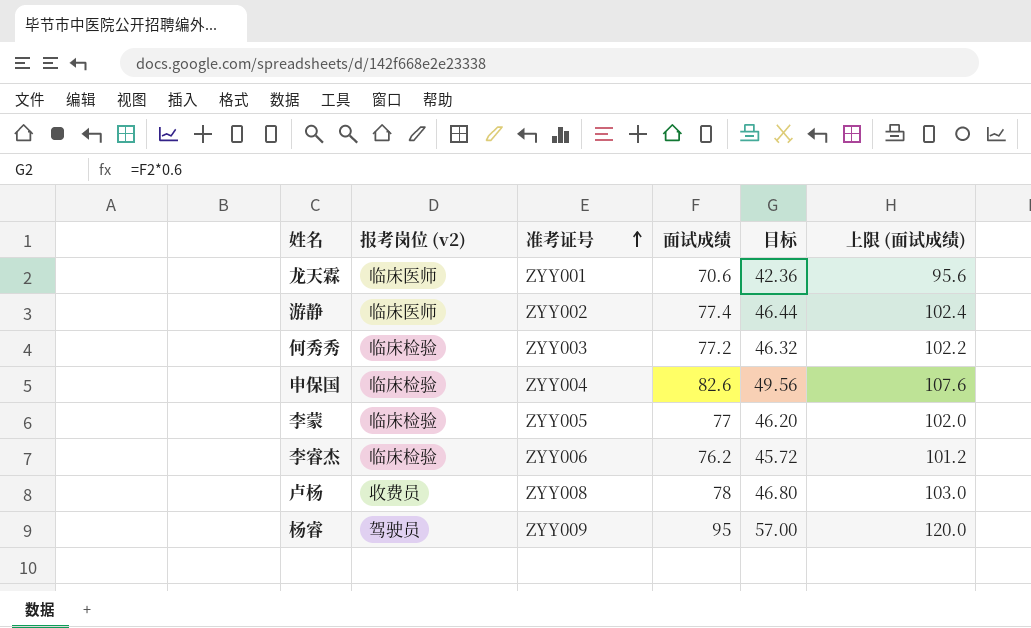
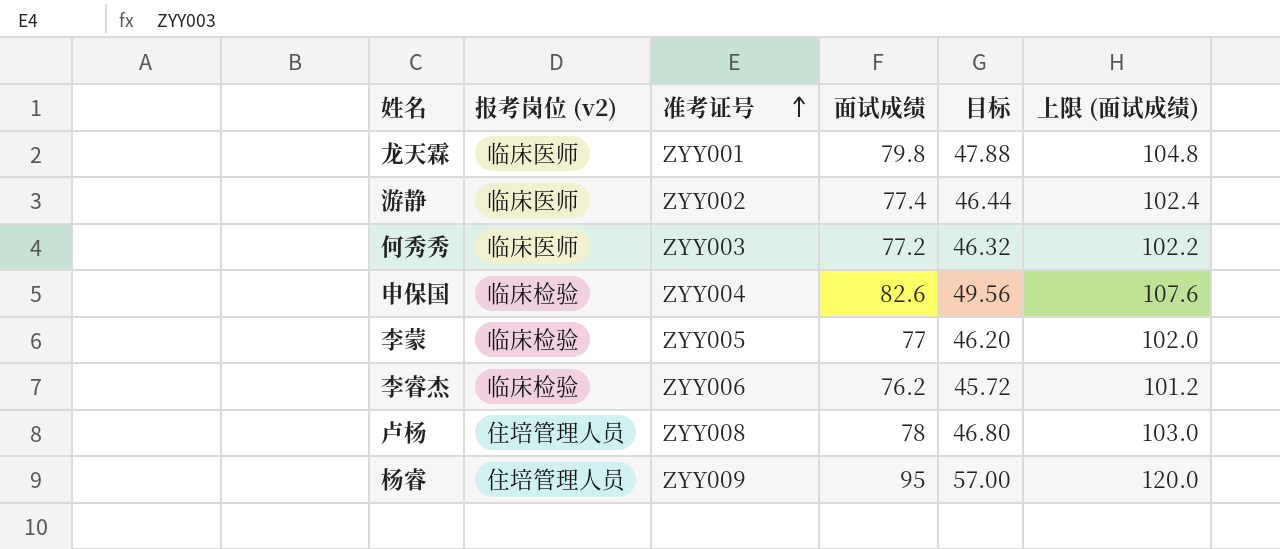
龙天霖 | 面试成绩: 70.6 -> 79.8
龙天霖 | 目标: 42.36 -> 47.88
龙天霖 | 上限 (面试成绩): 95.6 -> 104.8
何秀秀 | 报考岗位 (v2): 临床检验 -> 临床医师
卢杨 | 报考岗位 (v2): 收费员 -> 住培管理人员
杨睿 | 报考岗位 (v2): 驾驶员 -> 住培管理人员

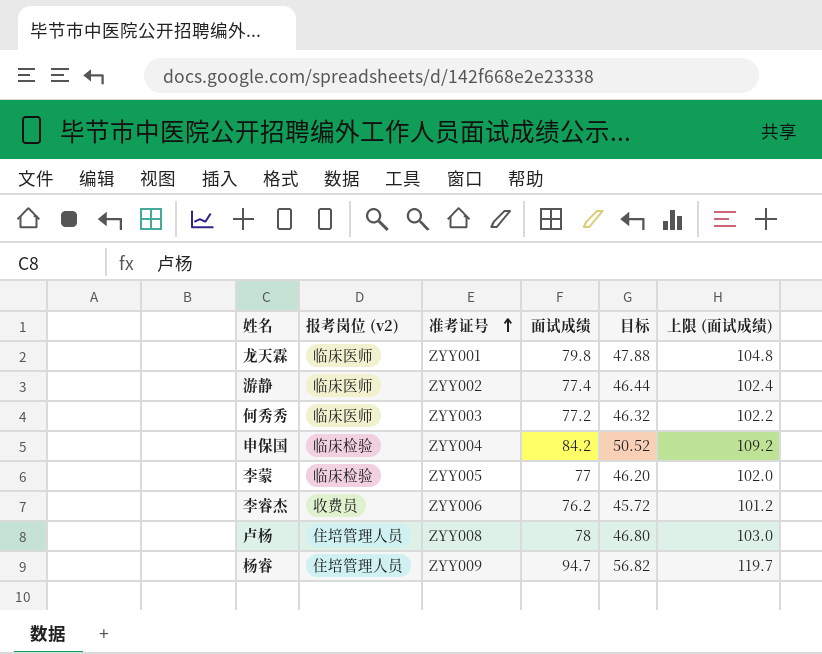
申保国 | 面试成绩: 82.6 -> 84.2
申保国 | 目标: 49.56 -> 50.52
申保国 | 上限 (面试成绩): 107.6 -> 109.2
李睿杰 | 报考岗位 (v2): 临床检验 -> 收费员
杨睿 | 面试成绩: 95 -> 94.7
杨睿 | 目标: 57.00 -> 56.82
杨睿 | 上限 (面试成绩): 120.0 -> 119.7

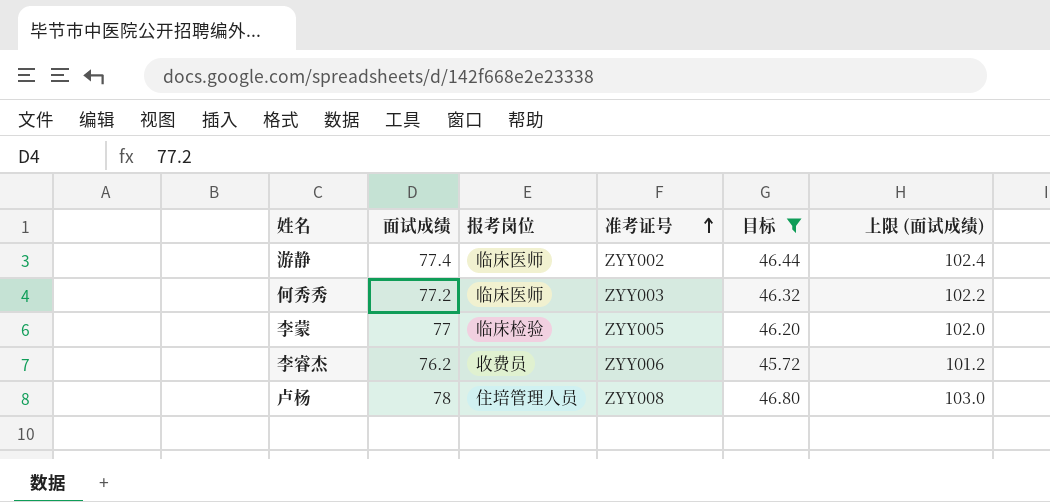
filter: none -> 目标 <= 46.80
column 面试成绩 | position: 4 -> 2
column name: 报考岗位 (v2) -> 报考岗位

